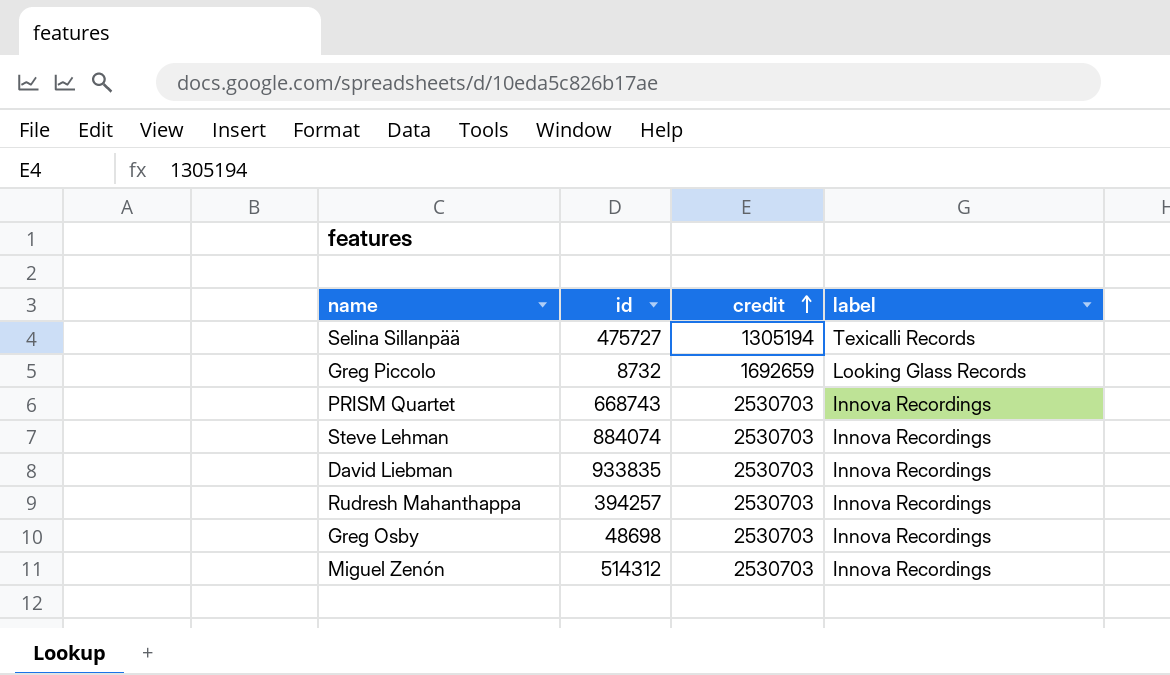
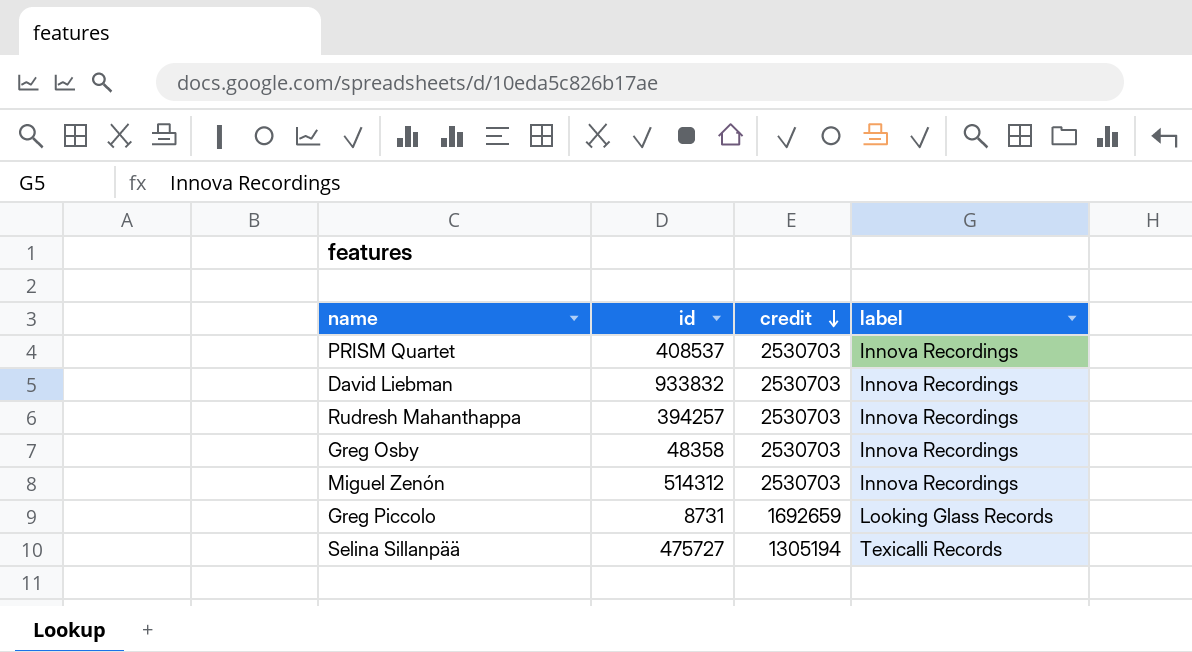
row order: credit ascending -> credit descending
row Steve Lehman: 884074 | 2530703 | Innova Recordings -> none
PRISM Quartet | id: 668743 -> 408537
David Liebman | id: 933835 -> 933832
Greg Osby | id: 48698 -> 48358
Greg Piccolo | id: 8732 -> 8731

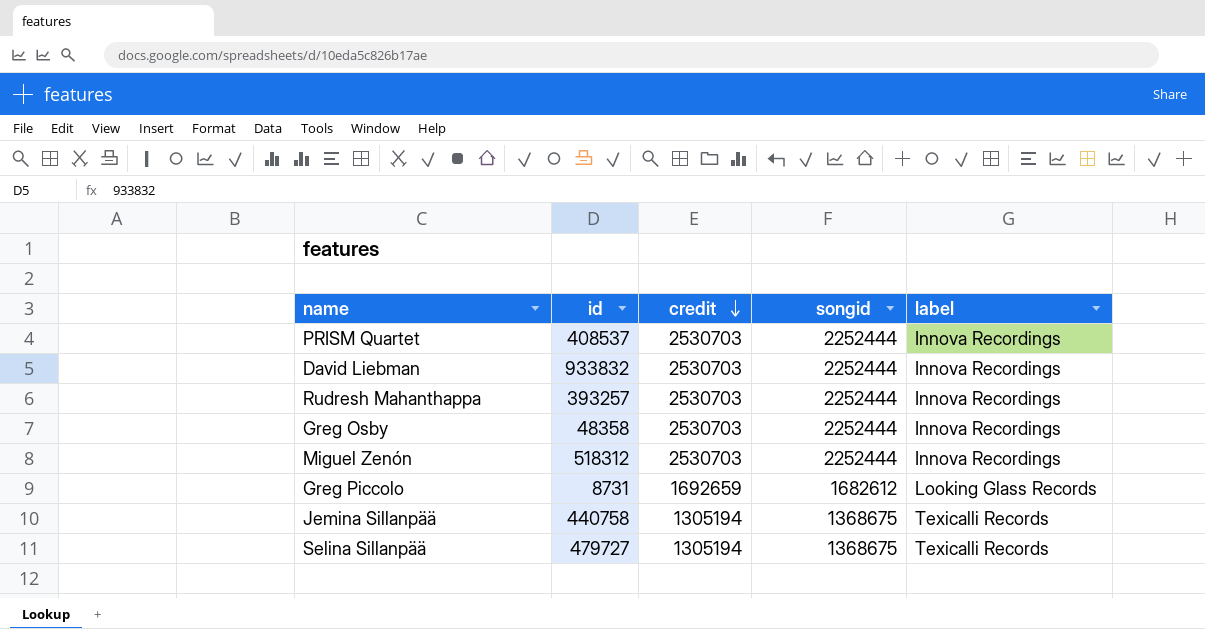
column songid | position: none -> 4
Rudresh Mahanthappa | id: 394257 -> 393257
Miguel Zenón | id: 514312 -> 518312
row Jemina Sillanpää: none -> 440758 | 1305194 | 1368675 | Texicalli Records
Selina Sillanpää | id: 475727 -> 479727

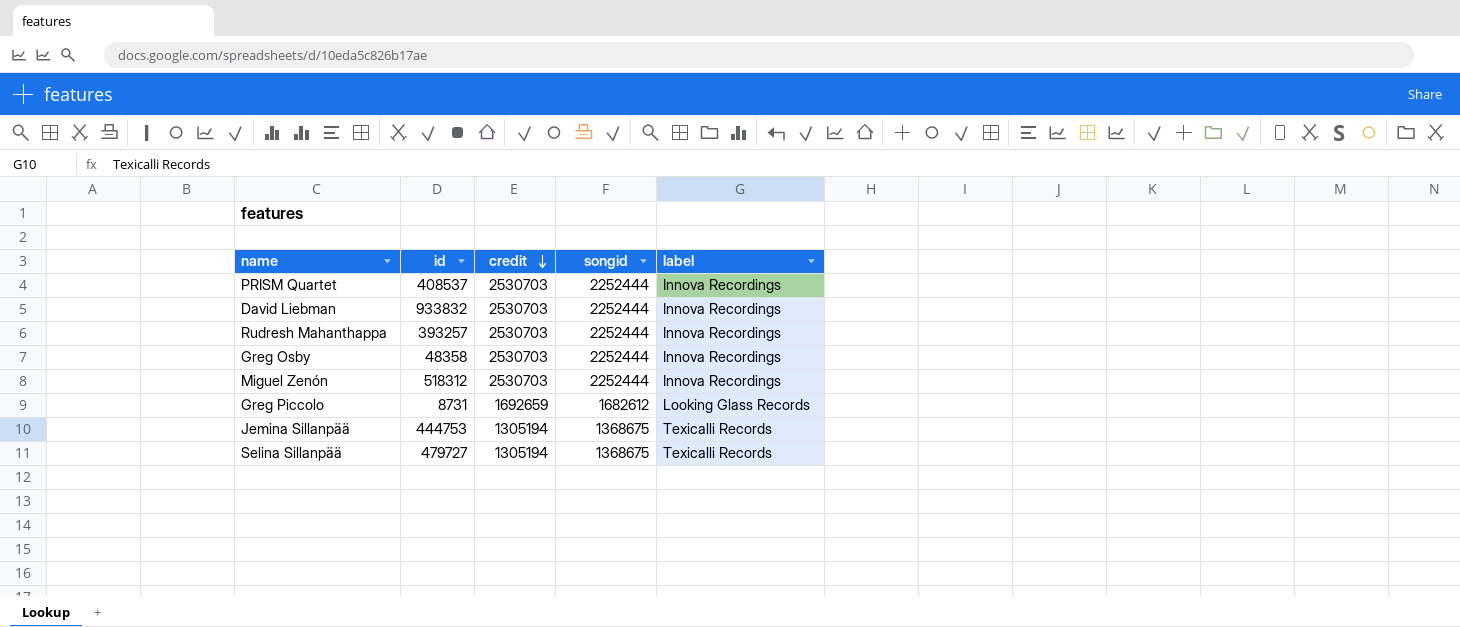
Jemina Sillanpää | id: 440758 -> 444753

